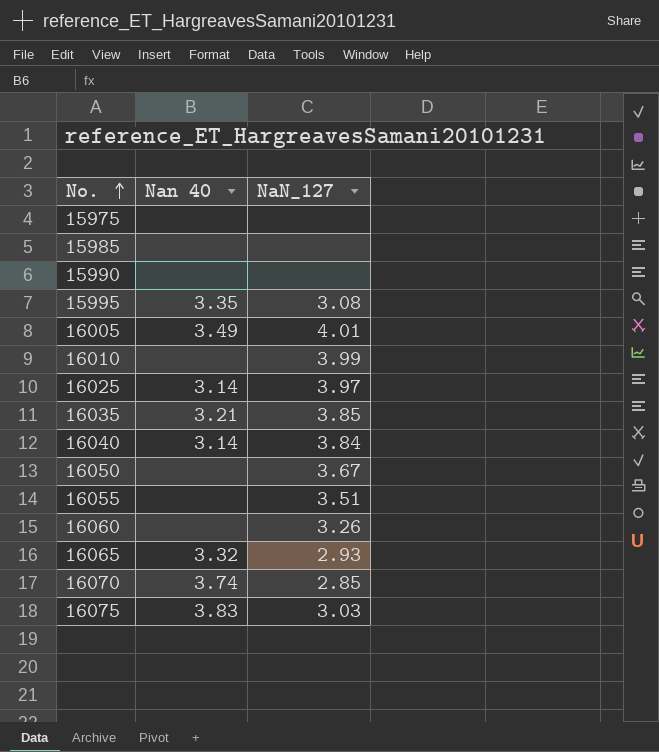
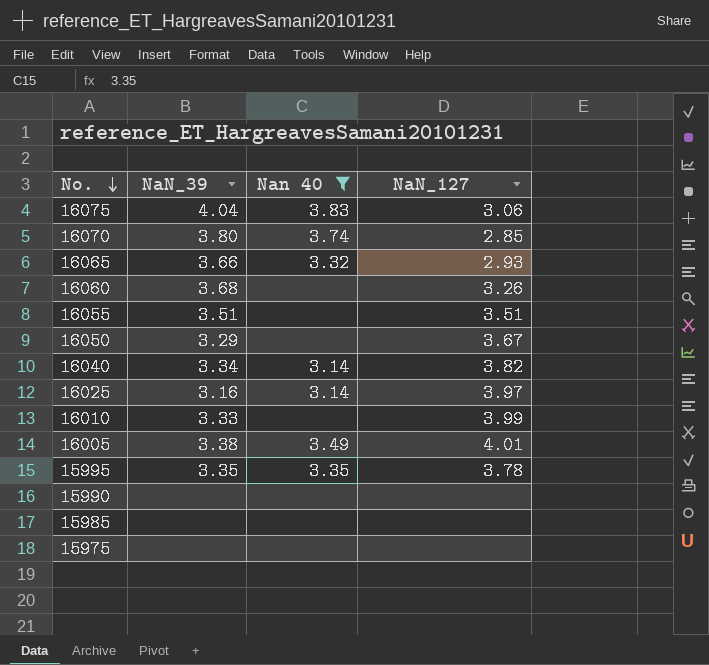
filter: none -> Nan 40 != 3.21
row order: No. ascending -> No. descending
column NaN_39 | position: none -> 2
16075 | NaN_127: 3.03 -> 3.06
16040 | NaN_127: 3.84 -> 3.82
15995 | NaN_127: 3.08 -> 3.78

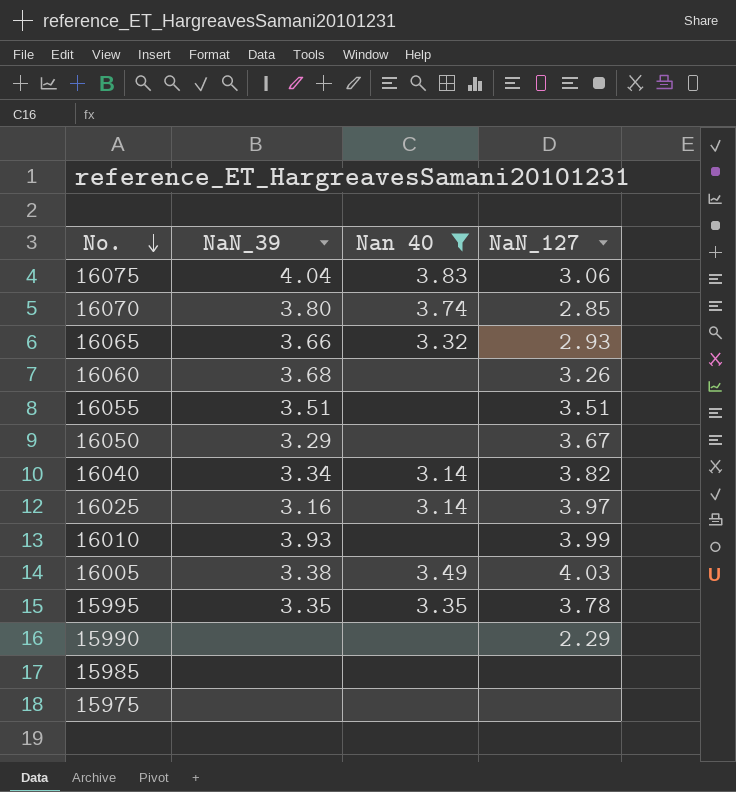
16010 | NaN_39: 3.33 -> 3.93
16005 | NaN_127: 4.01 -> 4.03
15990 | NaN_127: none -> 2.29

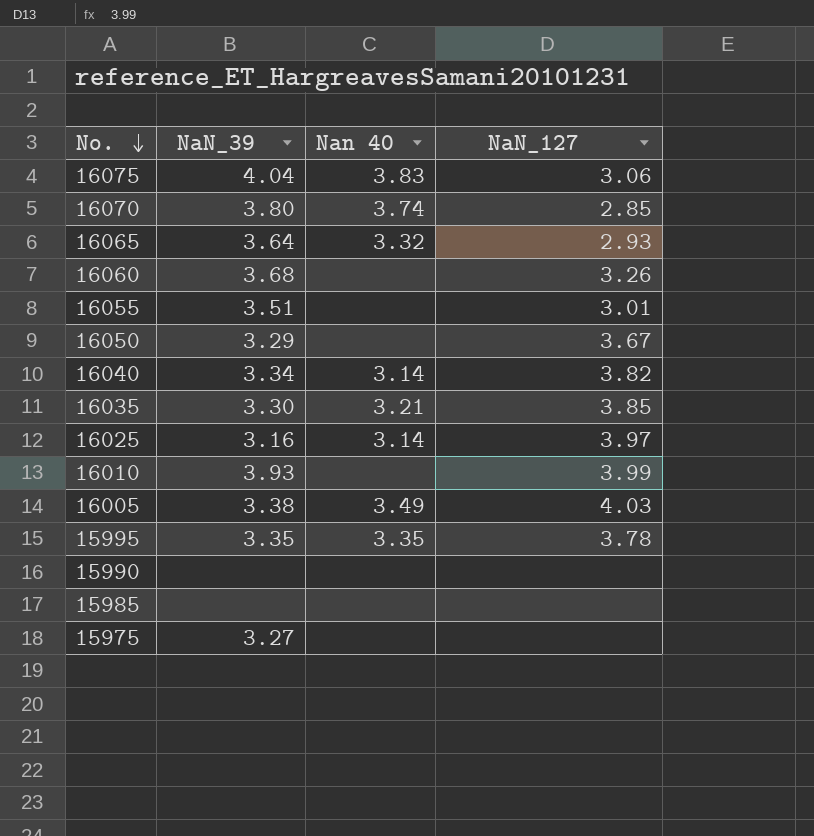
filter: Nan 40 != 3.21 -> none
16065 | NaN_39: 3.66 -> 3.64
16055 | NaN_127: 3.51 -> 3.01
15990 | NaN_127: 2.29 -> none
15975 | NaN_39: none -> 3.27

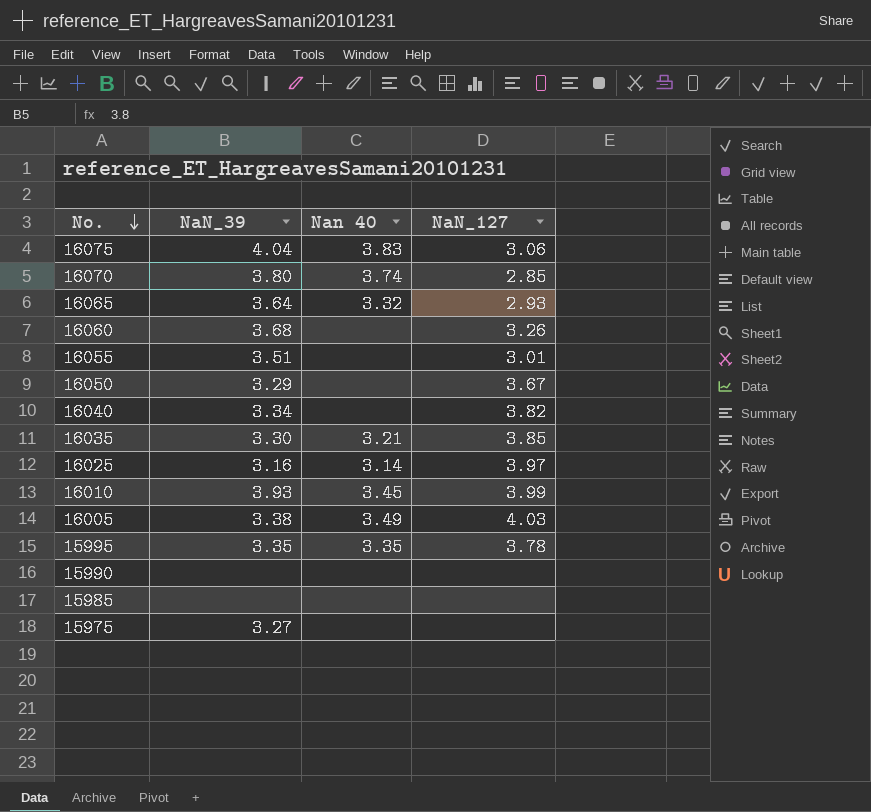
16040 | Nan 40: 3.14 -> none
16010 | Nan 40: none -> 3.45

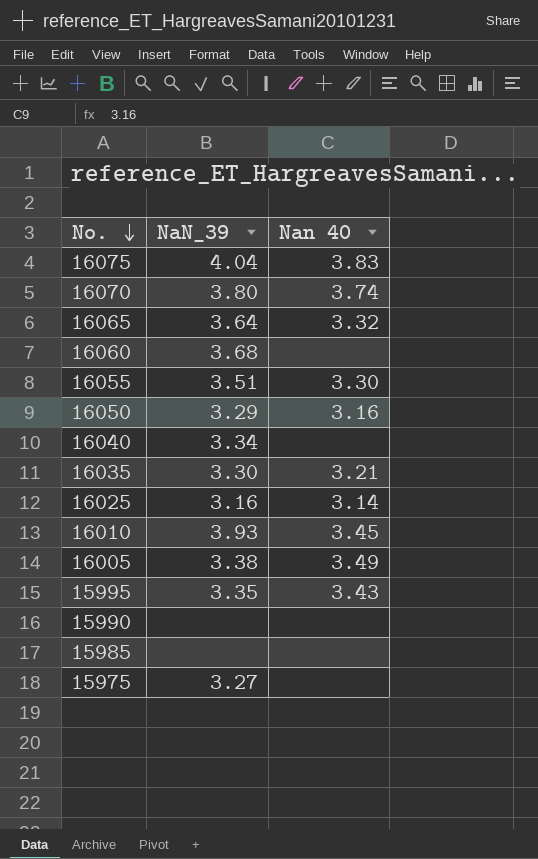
column NaN_127 | position: 4 -> none
16055 | Nan 40: none -> 3.30
16050 | Nan 40: none -> 3.16
15995 | Nan 40: 3.35 -> 3.43

